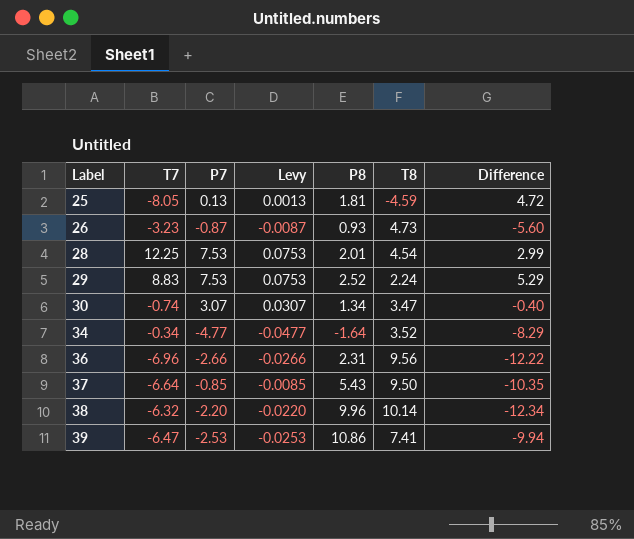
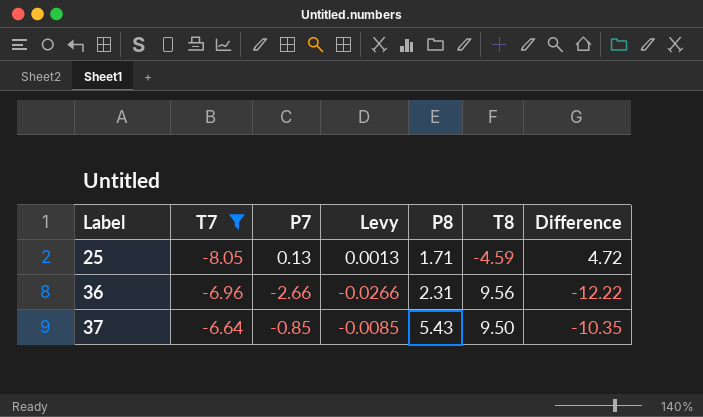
filter: none -> T7 <= -6.64
25 | P8: 1.81 -> 1.71

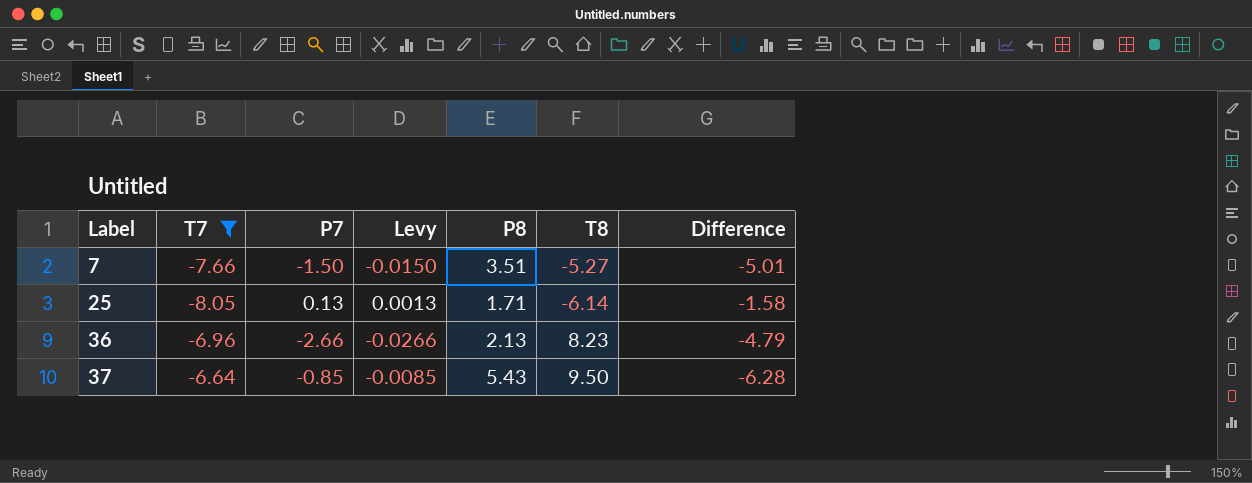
column Difference | formula: [P7] - [T8] -> [P7] - [P8]
row 7: none -> -7.66 | -1.50 | -0.0150 | 3.51 | -5.27 | -5.01
25 | T8: -4.59 -> -6.14
36 | P8: 2.31 -> 2.13
36 | T8: 9.56 -> 8.23

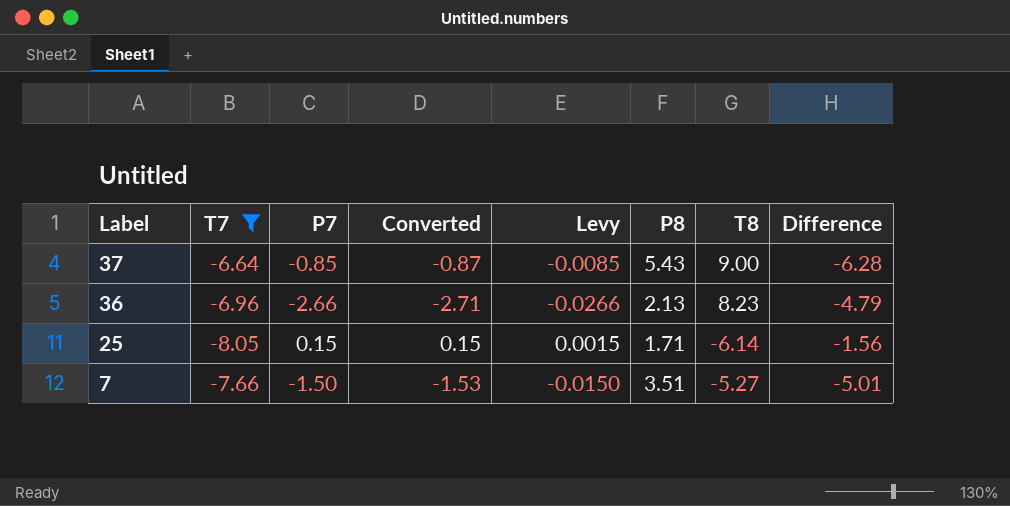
row order: Label ascending -> Label descending
column Converted | formula: none -> [P7] * 1.02
37 | T8: 9.50 -> 9.00
25 | P7: 0.13 -> 0.15
25 | Levy: 0.0013 -> 0.0015
25 | Difference: -1.58 -> -1.56

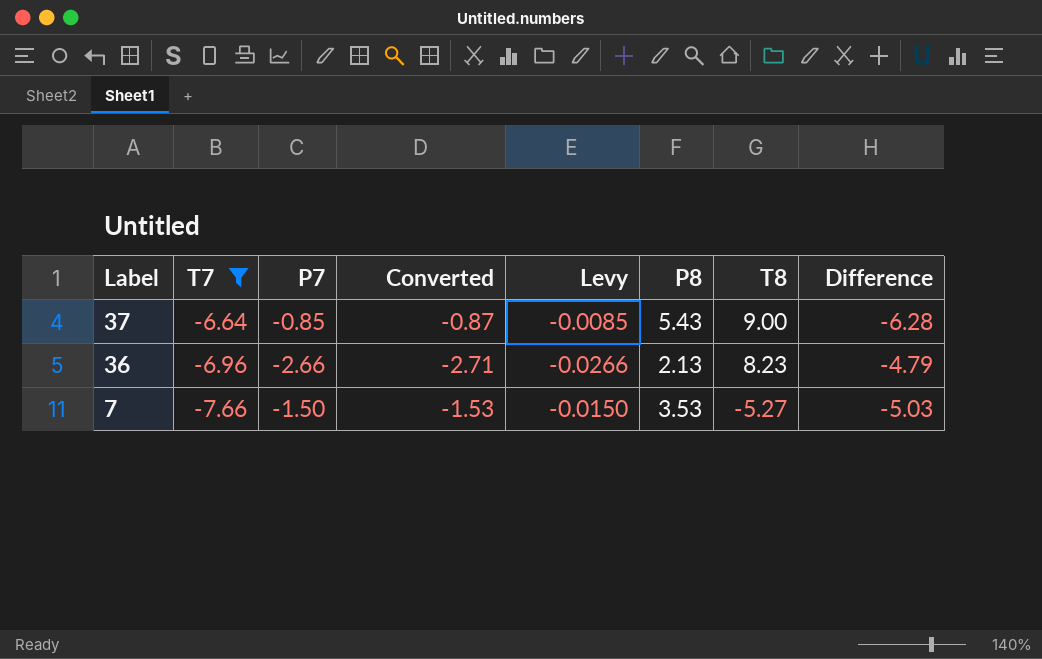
row 25: -8.05 | 0.15 | 0.15 | 0.0015 | 1.71 | -6.14 | -1.56 -> none
7 | P8: 3.51 -> 3.53
7 | Difference: -5.01 -> -5.03

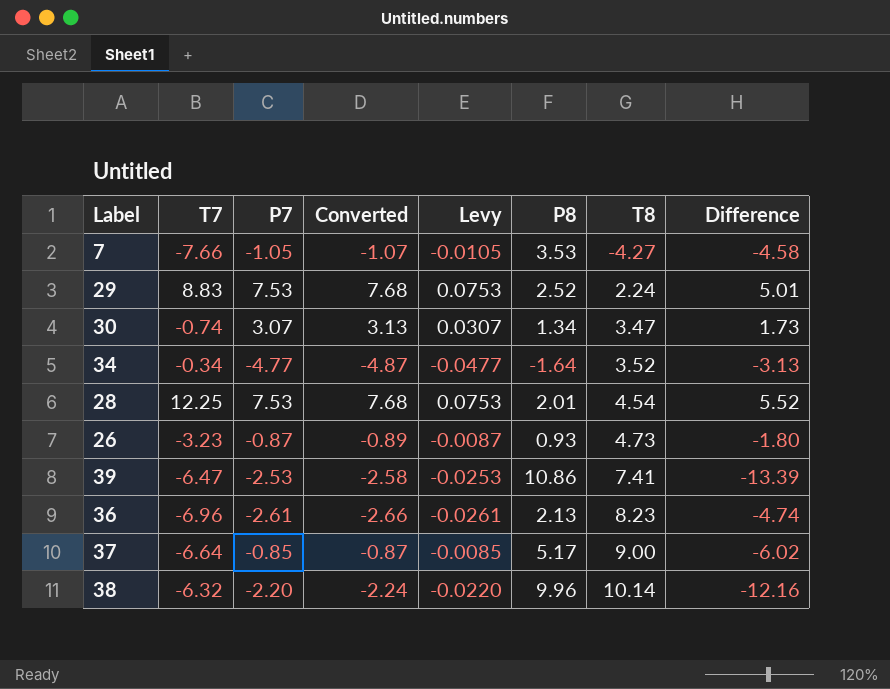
filter: T7 <= -6.64 -> none
row order: Label descending -> T8 ascending
7 | P7: -1.50 -> -1.05
7 | Converted: -1.53 -> -1.07
7 | Levy: -0.0150 -> -0.0105
7 | T8: -5.27 -> -4.27
7 | Difference: -5.03 -> -4.58
36 | P7: -2.66 -> -2.61
36 | Converted: -2.71 -> -2.66
36 | Levy: -0.0266 -> -0.0261
36 | Difference: -4.79 -> -4.74
37 | P8: 5.43 -> 5.17
37 | Difference: -6.28 -> -6.02

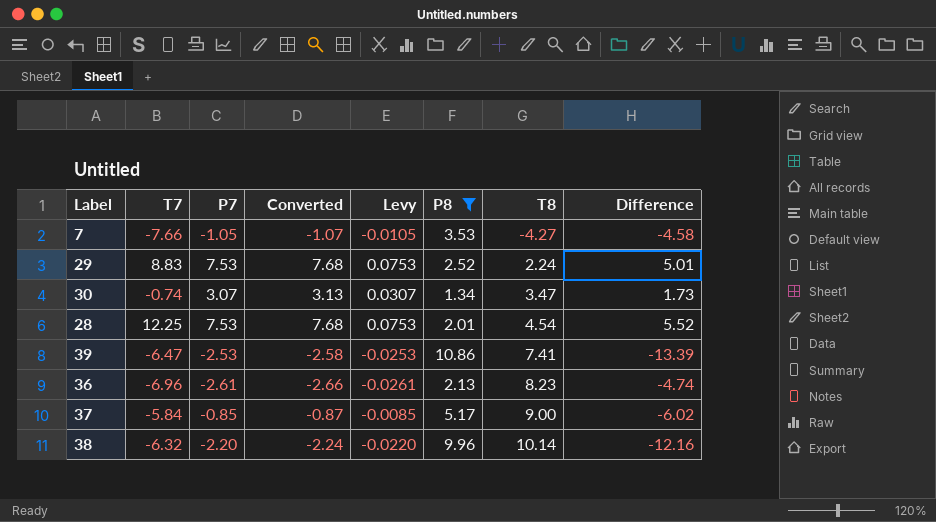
filter: none -> P8 >= 1.34
37 | T7: -6.64 -> -5.84

